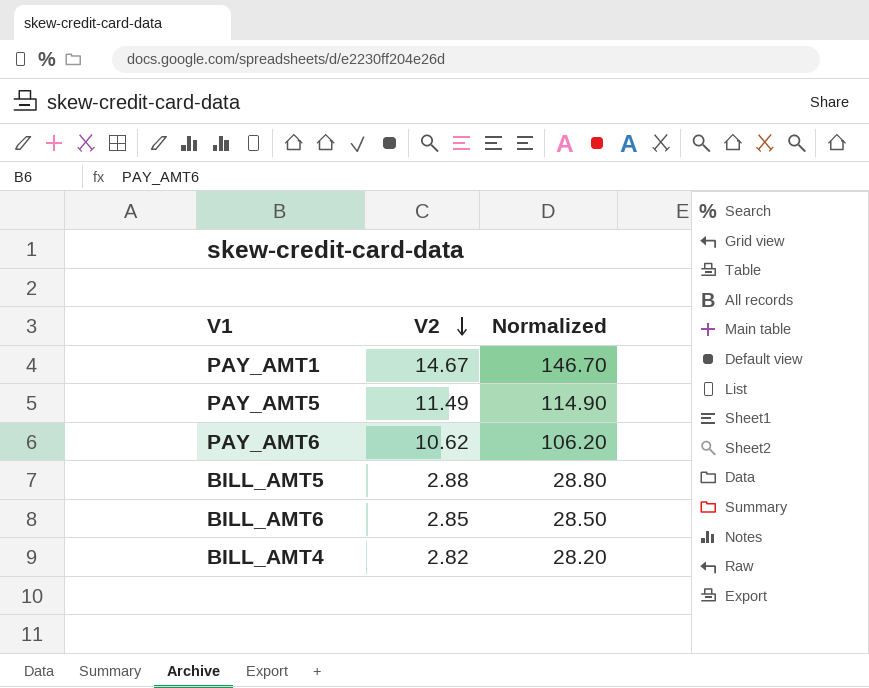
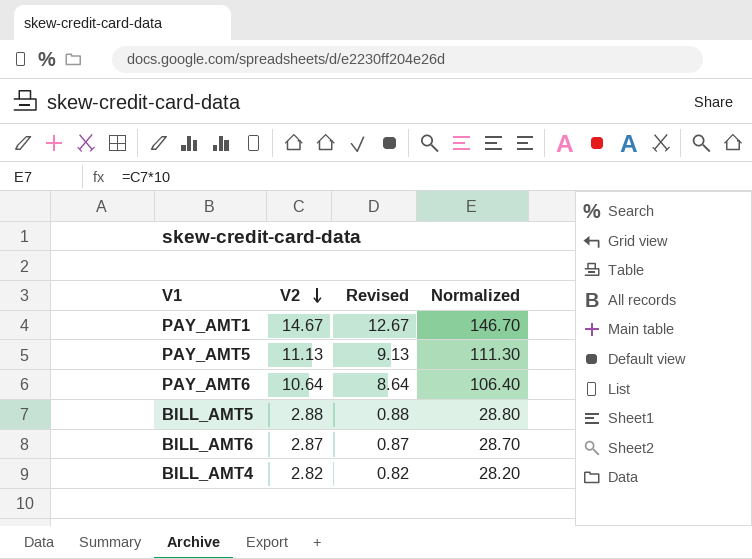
column Revised | formula: none -> [V2] - 2
PAY_AMT5 | V2: 11.49 -> 11.13
PAY_AMT5 | Normalized: 114.90 -> 111.30
PAY_AMT6 | V2: 10.62 -> 10.64
PAY_AMT6 | Normalized: 106.20 -> 106.40
BILL_AMT6 | V2: 2.85 -> 2.87
BILL_AMT6 | Normalized: 28.50 -> 28.70

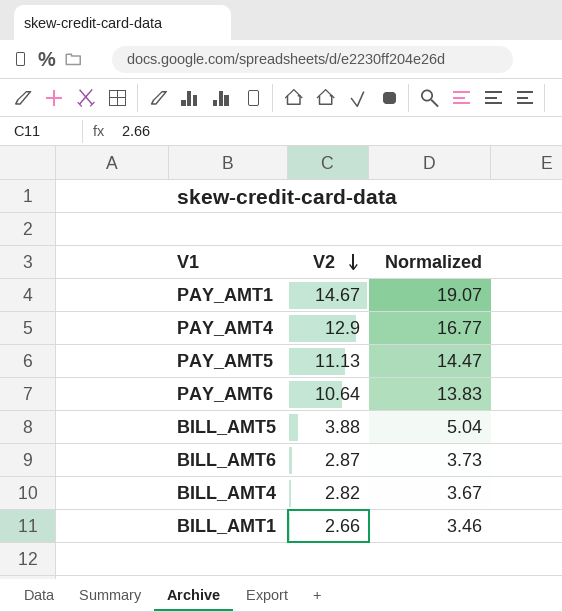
column Revised | formula: [V2] - 2 -> none
column Normalized | formula: [V2] * 10 -> [V2] * 1.3
row PAY_AMT4: none -> 12.9 | 16.77
BILL_AMT5 | V2: 2.88 -> 3.88
row BILL_AMT1: none -> 2.66 | 3.46

